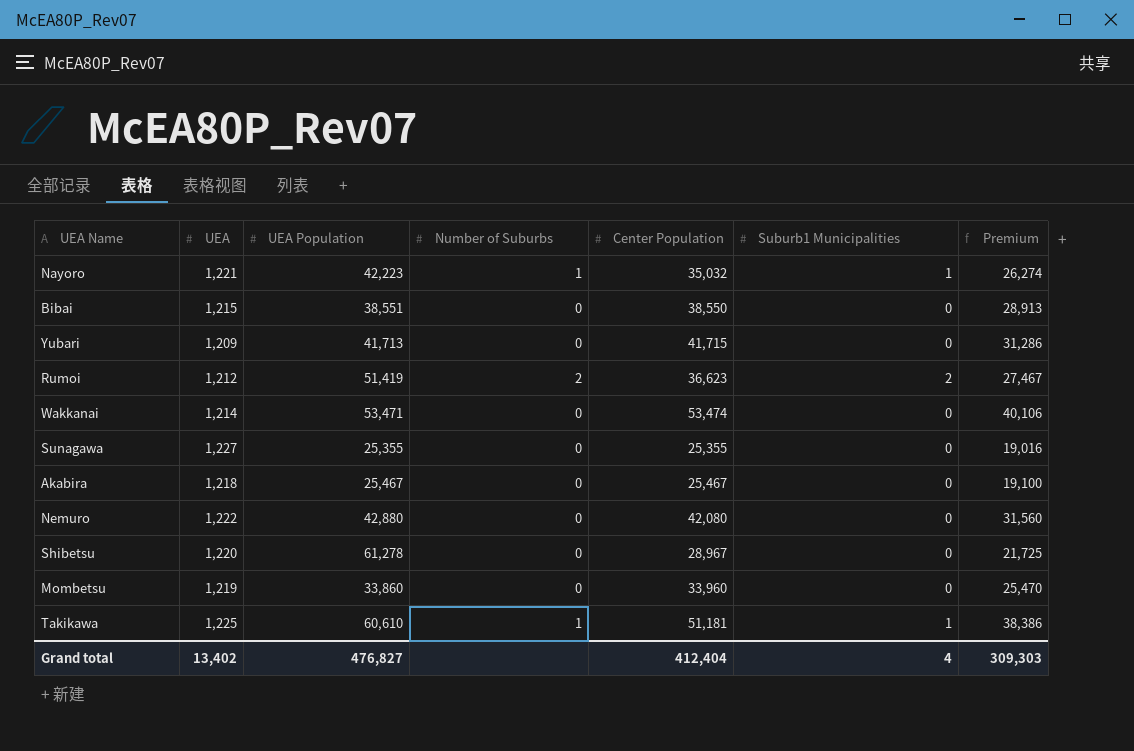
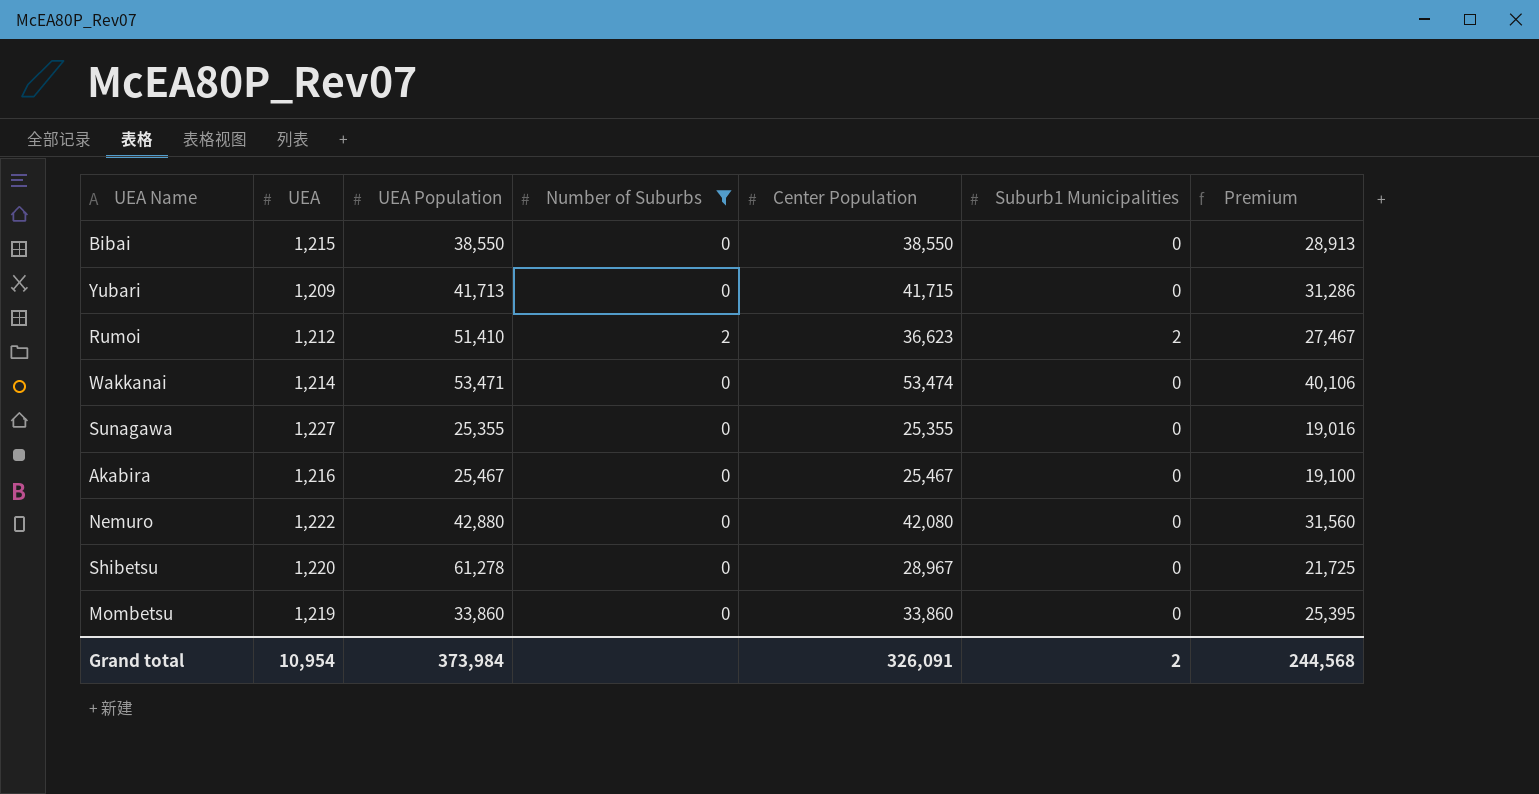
filter: none -> Number of Suburbs != 1
Bibai | UEA Population: 38,551 -> 38,550
Rumoi | UEA Population: 51,419 -> 51,410
Akabira | UEA: 1,218 -> 1,216
Mombetsu | Center Population: 33,960 -> 33,860
Mombetsu | Premium: 25,470 -> 25,395
Grand total | UEA: 13,402 -> 10,954
Grand total | UEA Population: 476,827 -> 373,984
Grand total | Center Population: 412,404 -> 326,091
Grand total | Suburb1 Municipalities: 4 -> 2
Grand total | Premium: 309,303 -> 244,568

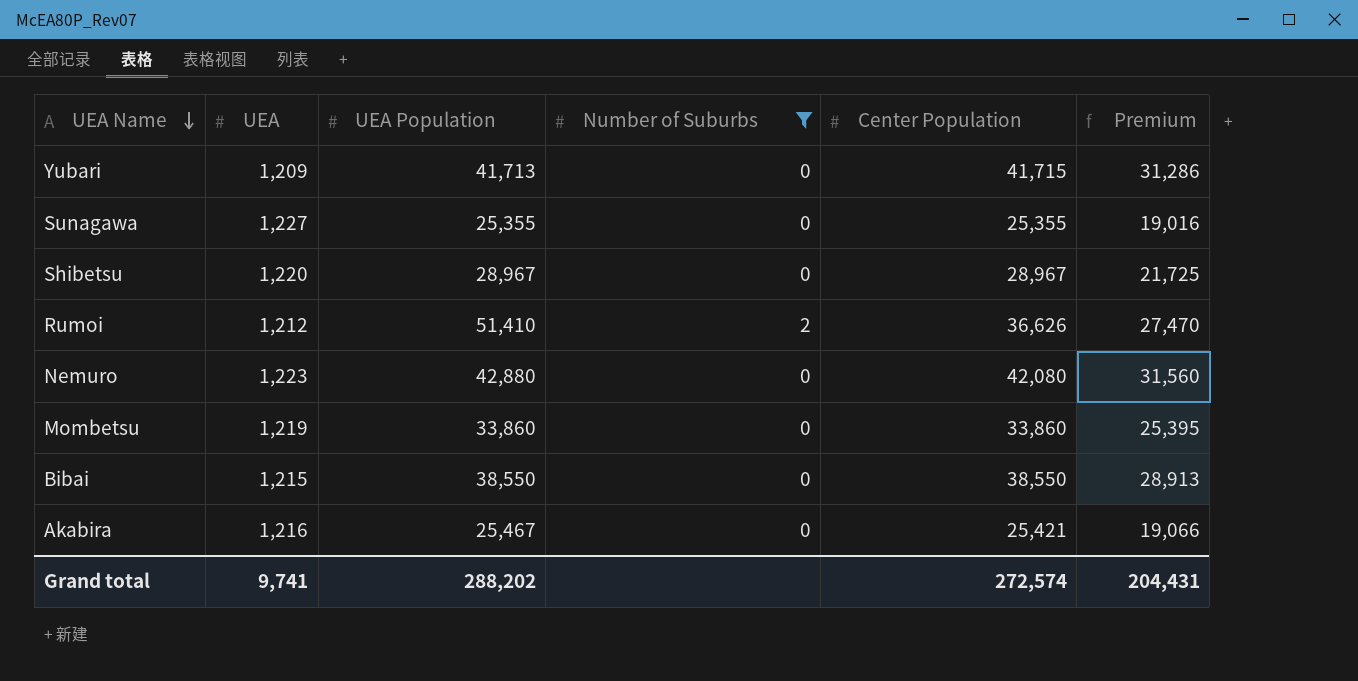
row order: none -> UEA Name descending
column Suburb1 Municipalities | position: 6 -> none
row Wakkanai: 1,214 | 53,471 | 0 | 53,474 | 0 | 40,106 -> none
Shibetsu | UEA Population: 61,278 -> 28,967
Rumoi | Center Population: 36,623 -> 36,626
Rumoi | Premium: 27,467 -> 27,470
Nemuro | UEA: 1,222 -> 1,223
Akabira | Center Population: 25,467 -> 25,421
Akabira | Premium: 19,100 -> 19,066
Grand total | UEA: 10,954 -> 9,741
Grand total | UEA Population: 373,984 -> 288,202
Grand total | Center Population: 326,091 -> 272,574
Grand total | Premium: 244,568 -> 204,431

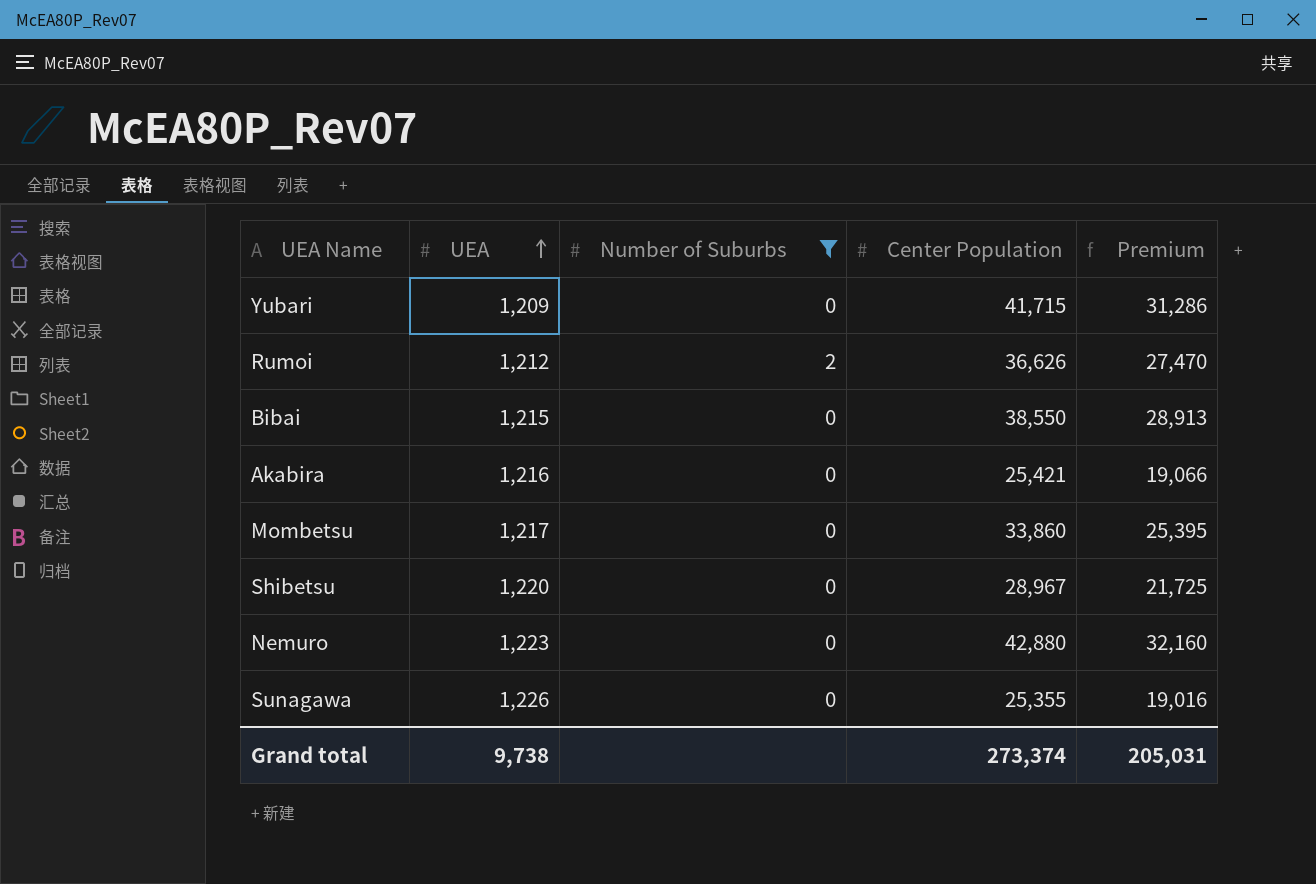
row order: UEA Name descending -> UEA ascending
column UEA Population | position: 3 -> none
Mombetsu | UEA: 1,219 -> 1,217
Nemuro | Center Population: 42,080 -> 42,880
Nemuro | Premium: 31,560 -> 32,160
Sunagawa | UEA: 1,227 -> 1,226
Grand total | UEA: 9,741 -> 9,738
Grand total | Center Population: 272,574 -> 273,374
Grand total | Premium: 204,431 -> 205,031

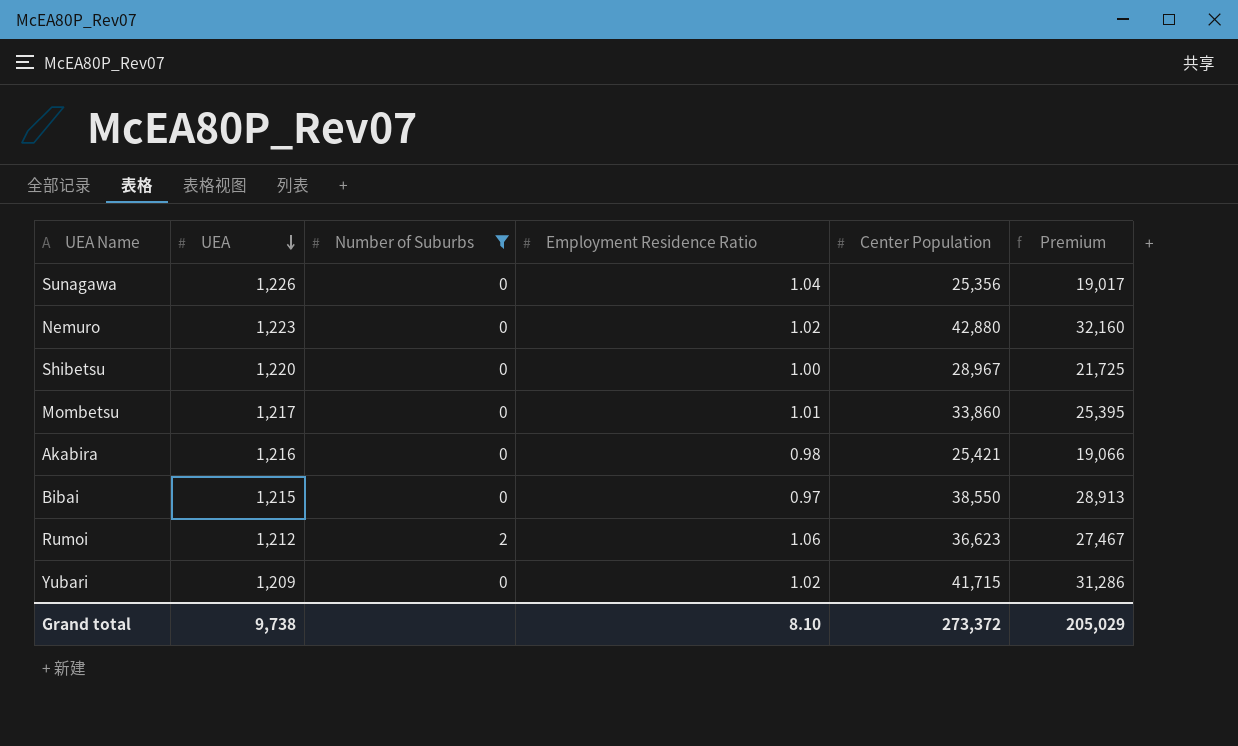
row order: UEA ascending -> UEA descending
column Employment Residence Ratio | position: none -> 4
Sunagawa | Center Population: 25,355 -> 25,356
Sunagawa | Premium: 19,016 -> 19,017
Rumoi | Center Population: 36,626 -> 36,623
Rumoi | Premium: 27,470 -> 27,467
Grand total | Center Population: 273,374 -> 273,372
Grand total | Premium: 205,031 -> 205,029

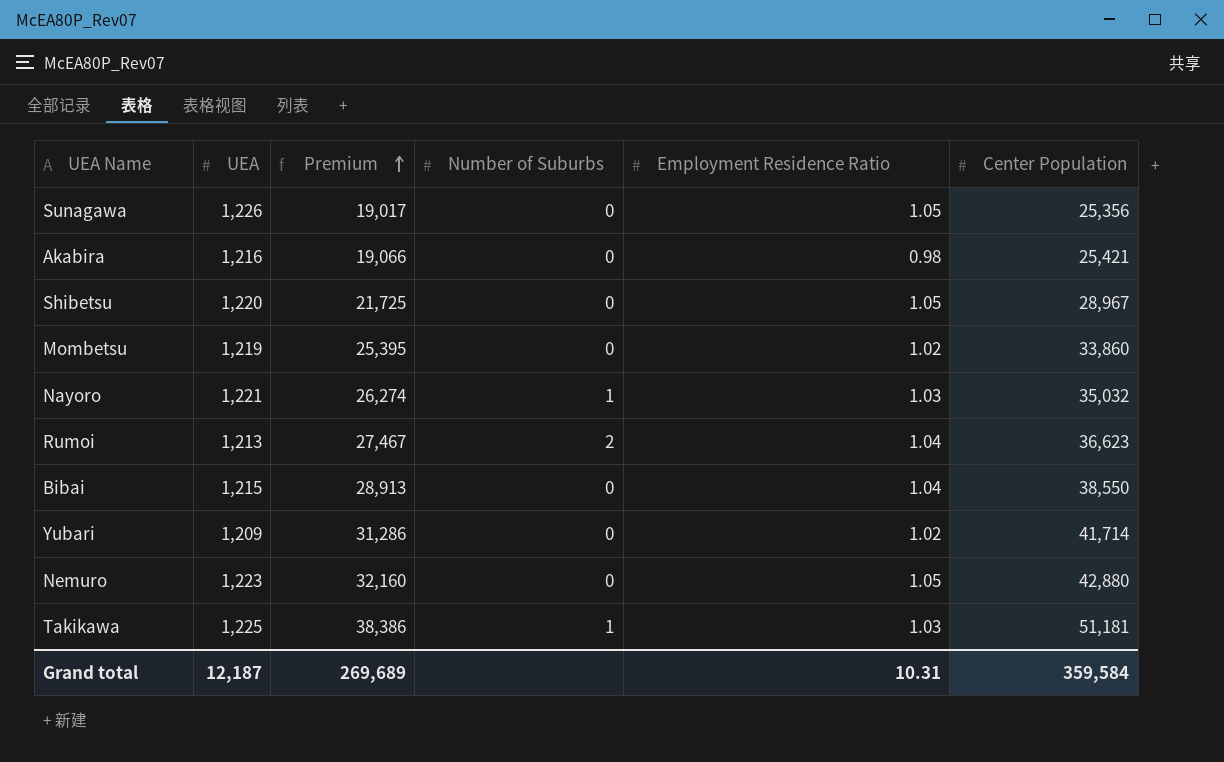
filter: Number of Suburbs != 1 -> none
row order: UEA descending -> Premium ascending
column Premium | position: 6 -> 3
Sunagawa | Employment Residence Ratio: 1.04 -> 1.05
Shibetsu | Employment Residence Ratio: 1.00 -> 1.05
Mombetsu | UEA: 1,217 -> 1,219
Mombetsu | Employment Residence Ratio: 1.01 -> 1.02
Rumoi | UEA: 1,212 -> 1,213
Rumoi | Employment Residence Ratio: 1.06 -> 1.04
Bibai | Employment Residence Ratio: 0.97 -> 1.04
Yubari | Center Population: 41,715 -> 41,714
Nemuro | Employment Residence Ratio: 1.02 -> 1.05
Grand total | UEA: 9,738 -> 12,187
Grand total | Premium: 205,029 -> 269,689
Grand total | Employment Residence Ratio: 8.10 -> 10.31
Grand total | Center Population: 273,372 -> 359,584

